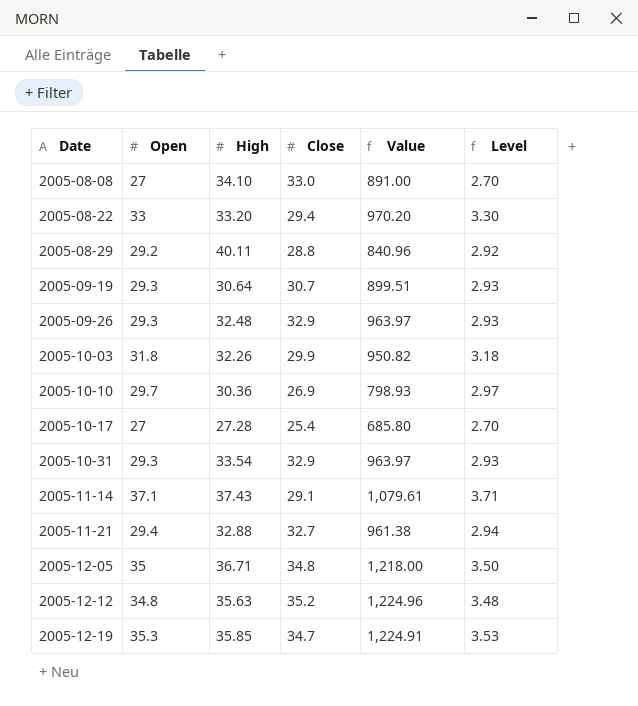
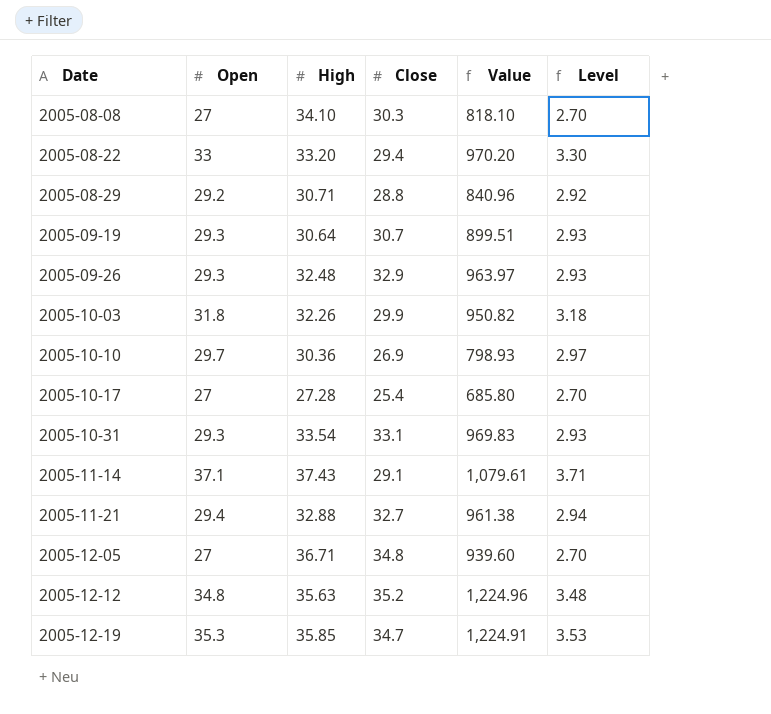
2005-08-08 | Close: 33.0 -> 30.3
2005-08-08 | Value: 891.00 -> 818.10
2005-08-29 | High: 40.11 -> 30.71
2005-10-31 | Close: 32.9 -> 33.1
2005-10-31 | Value: 963.97 -> 969.83
2005-12-05 | Open: 35 -> 27
2005-12-05 | Value: 1,218.00 -> 939.60
2005-12-05 | Level: 3.50 -> 2.70

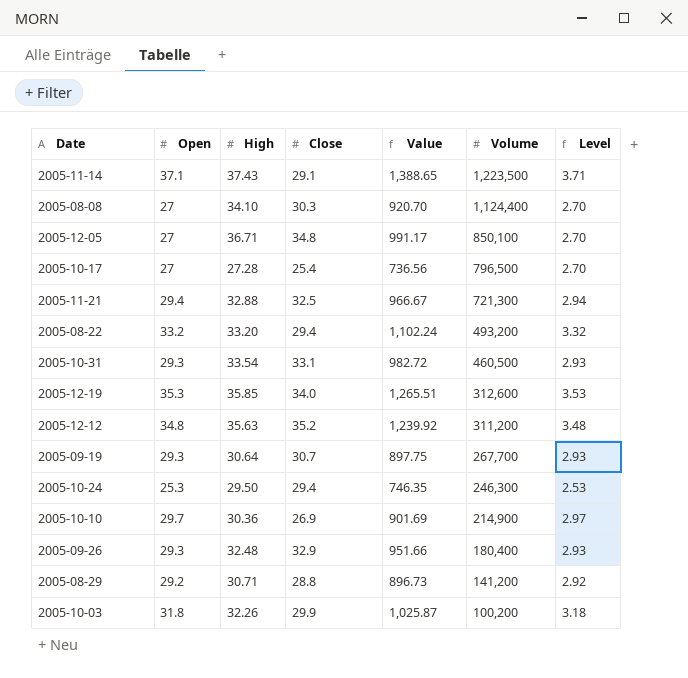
row order: Date ascending -> Volume descending
column Value | formula: [Open] * [Close] -> [Open] * [High]
column Volume | position: none -> 6
2005-11-21 | Close: 32.7 -> 32.5
2005-08-22 | Open: 33 -> 33.2
2005-08-22 | Level: 3.30 -> 3.32
2005-12-19 | Close: 34.7 -> 34.0
row 2005-10-24: none -> 25.3 | 29.50 | 29.4 | 746.35 | 246,300 | 2.53

